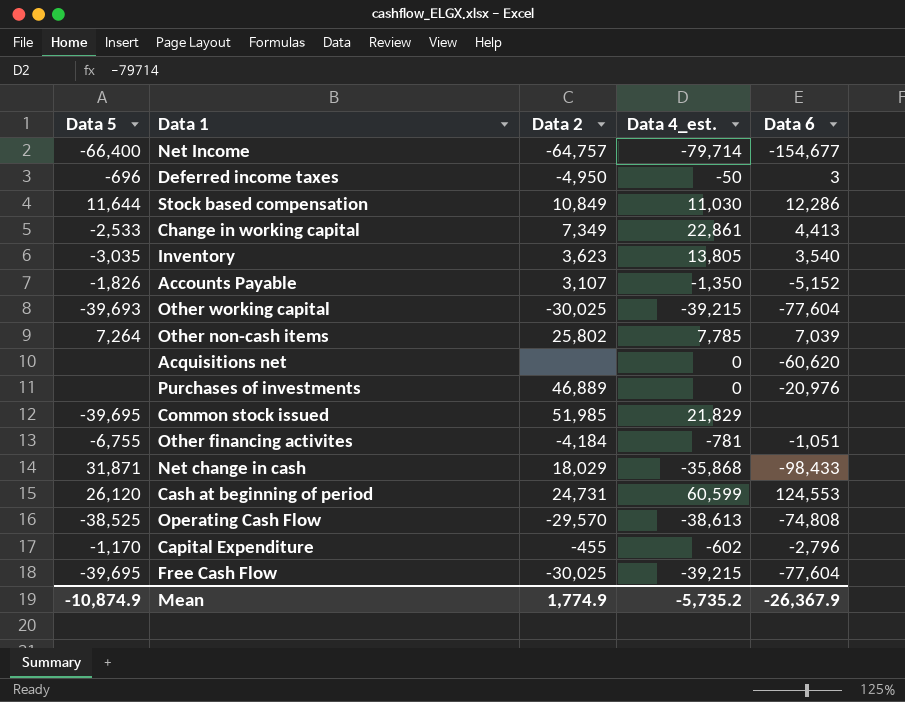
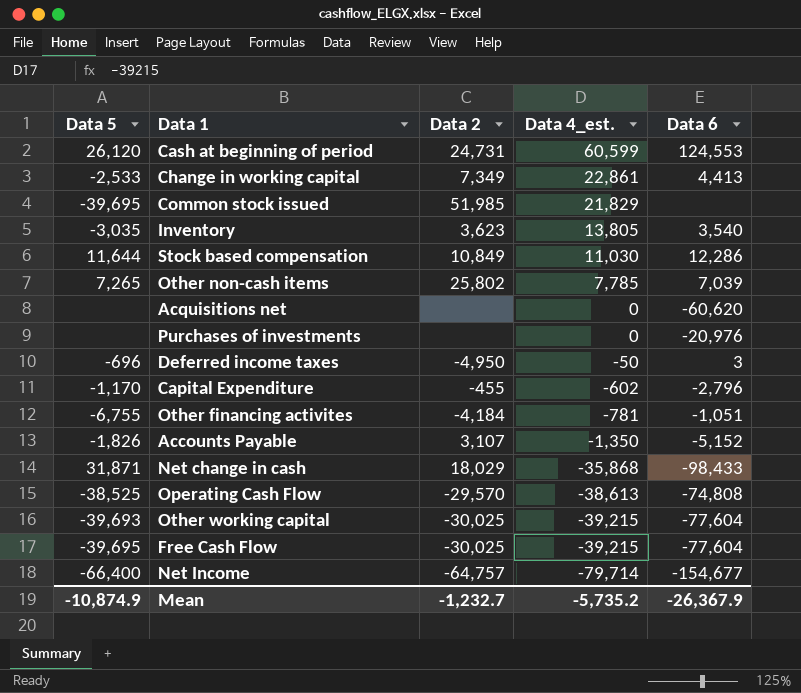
row order: none -> Data 4_est. descending
Other non-cash items | Data 5: 7,264 -> 7,265
Purchases of investments | Data 2: 46,889 -> none
Mean | Data 2: 1,774.9 -> -1,232.7

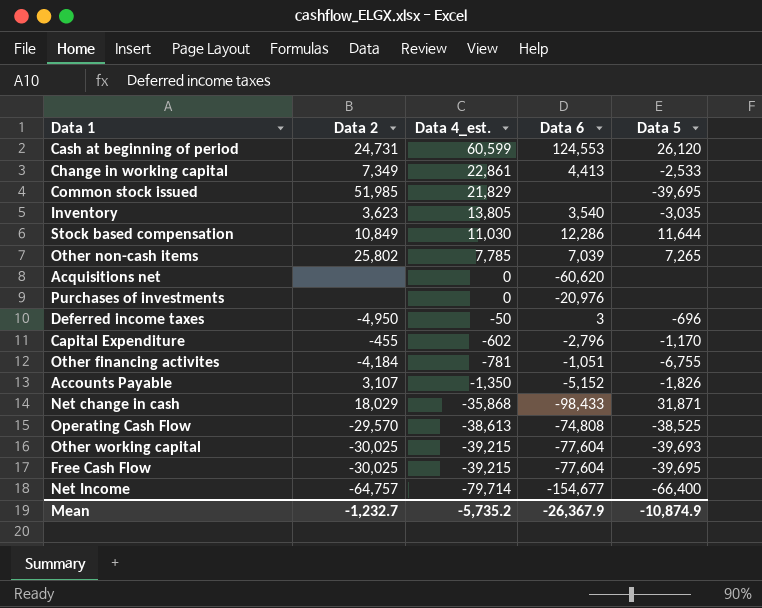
column Data 5 | position: 1 -> 5

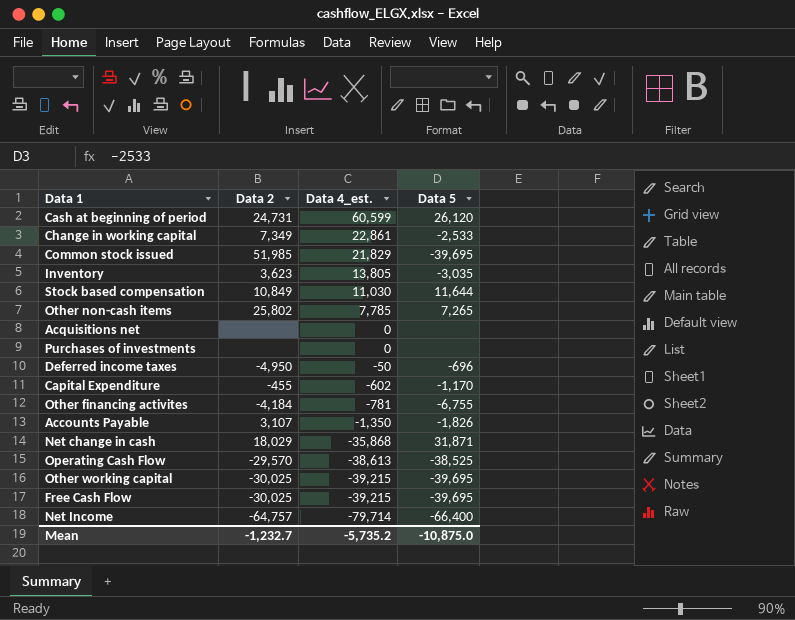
column Data 6 | position: 4 -> none
Other working capital | Data 5: -39,693 -> -39,695
Mean | Data 5: -10,874.9 -> -10,875.0

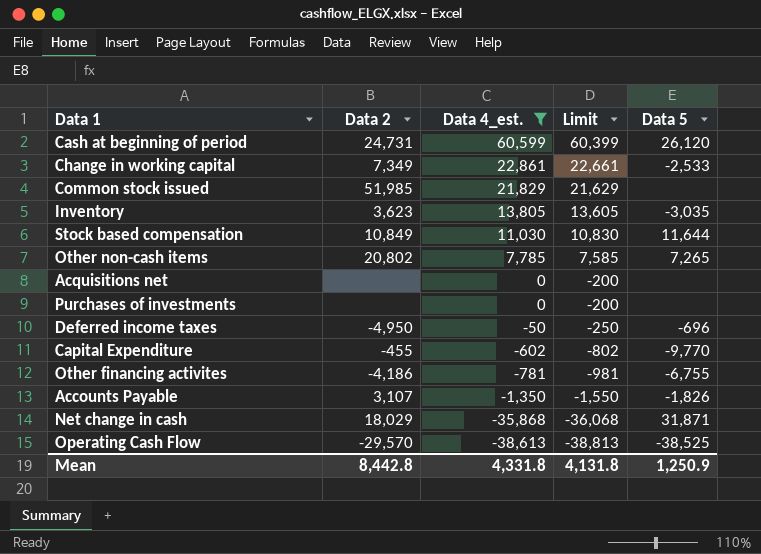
filter: none -> Data 4_est. >= -38,613
column Limit | formula: none -> [Data 4_est.] - 200
Common stock issued | Data 5: -39,695 -> none
Other non-cash items | Data 2: 25,802 -> 20,802
Capital Expenditure | Data 5: -1,170 -> -9,770
Other financing activites | Data 2: -4,184 -> -4,186
Mean | Data 2: -1,232.7 -> 8,442.8
Mean | Data 4_est.: -5,735.2 -> 4,331.8
Mean | Data 5: -10,875.0 -> 1,250.9

